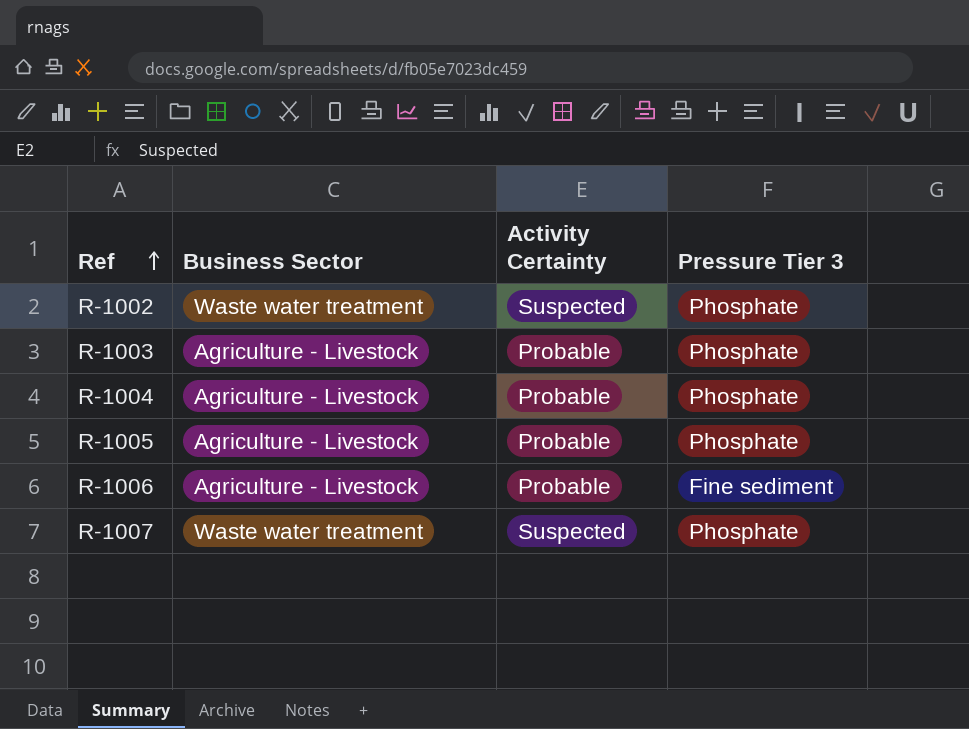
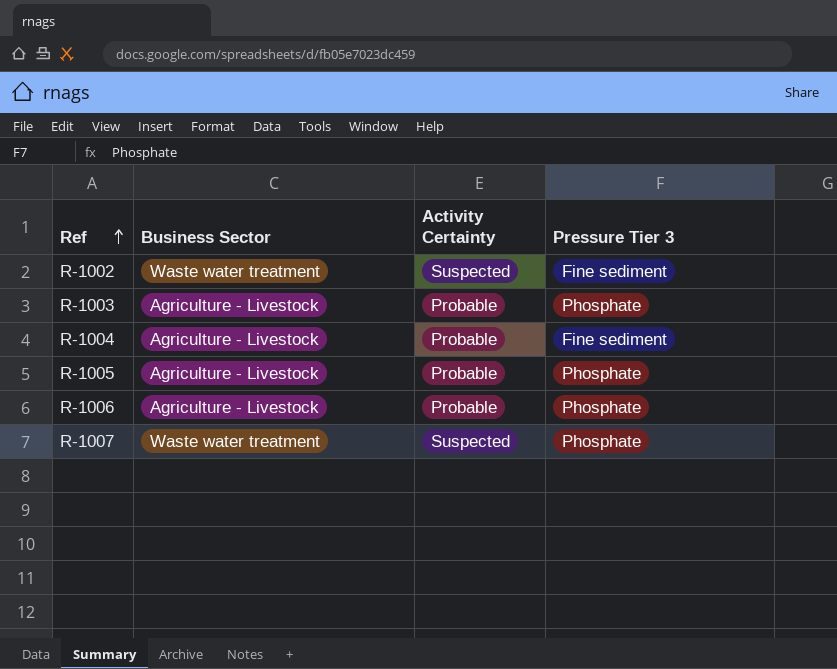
R-1002 | Pressure Tier 3: Phosphate -> Fine sediment
R-1004 | Pressure Tier 3: Phosphate -> Fine sediment
R-1006 | Pressure Tier 3: Fine sediment -> Phosphate

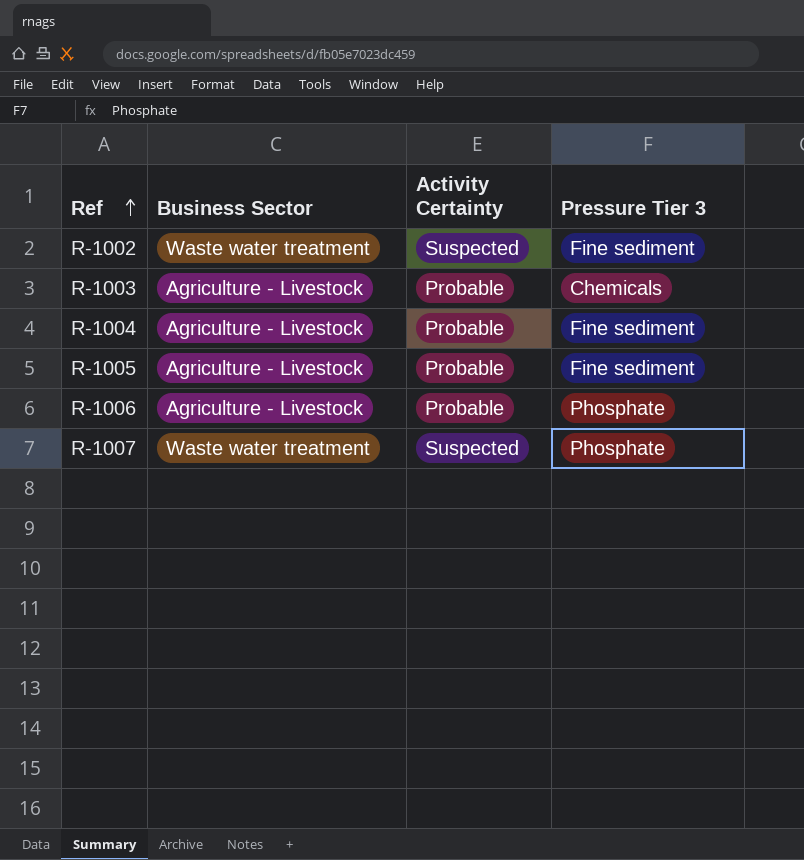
R-1003 | Pressure Tier 3: Phosphate -> Chemicals
R-1005 | Pressure Tier 3: Phosphate -> Fine sediment

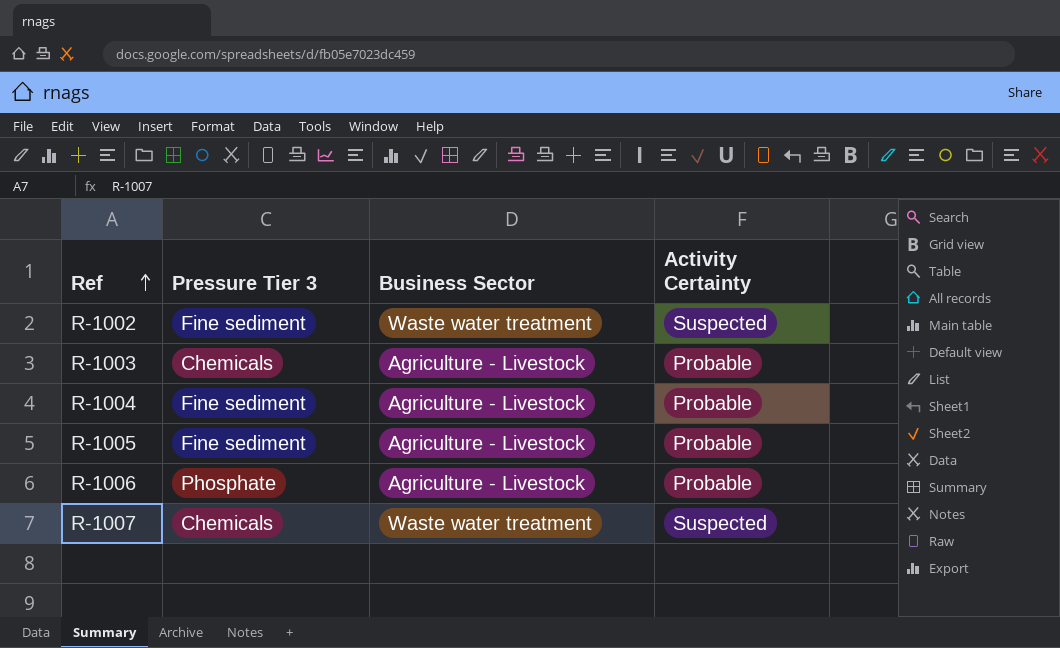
column Pressure Tier 3 | position: 4 -> 2
R-1007 | Pressure Tier 3: Phosphate -> Chemicals

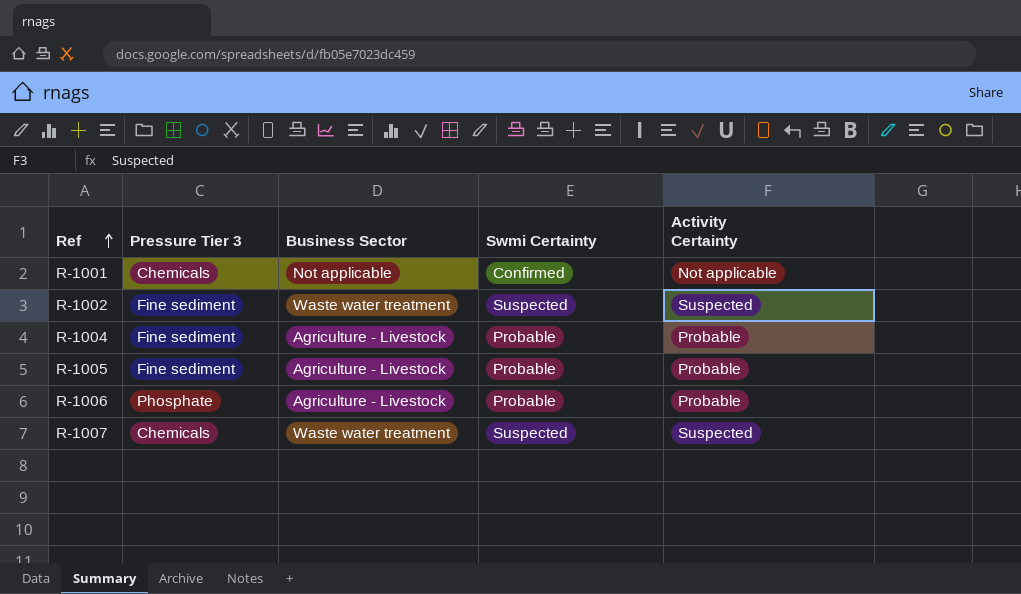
column Swmi Certainty | position: none -> 4
row R-1003: Chemicals | Agriculture - Livestock | Probable -> none
row R-1001: none -> Chemicals | Not applicable | Confirmed | Not applicable

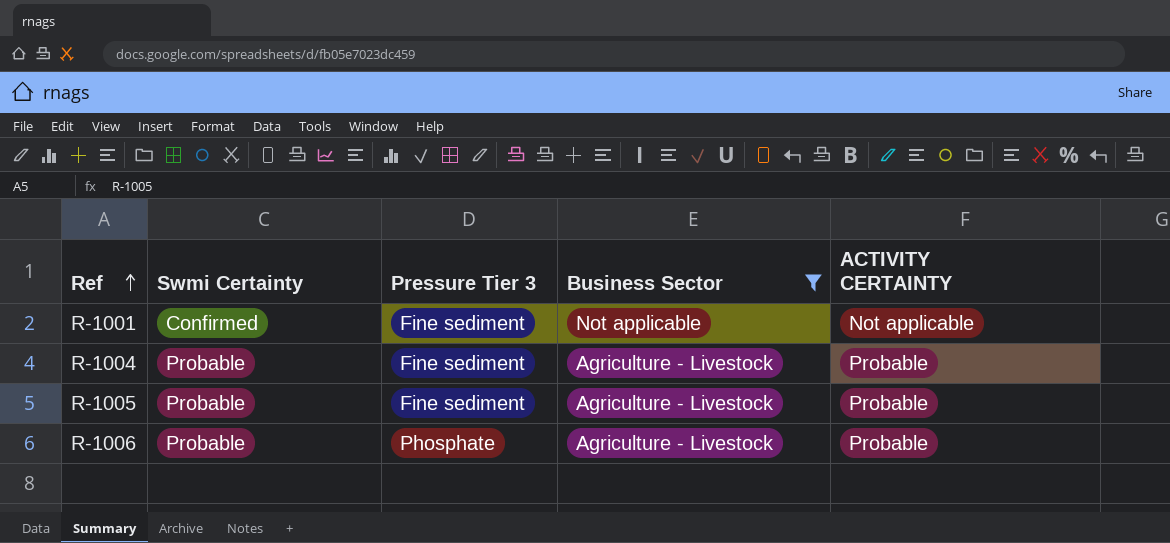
filter: none -> Business Sector != Waste water treatment
column Swmi Certainty | position: 4 -> 2
column name: Activity Certainty -> ACTIVITY CERTAINTY
R-1001 | Pressure Tier 3: Chemicals -> Fine sediment

